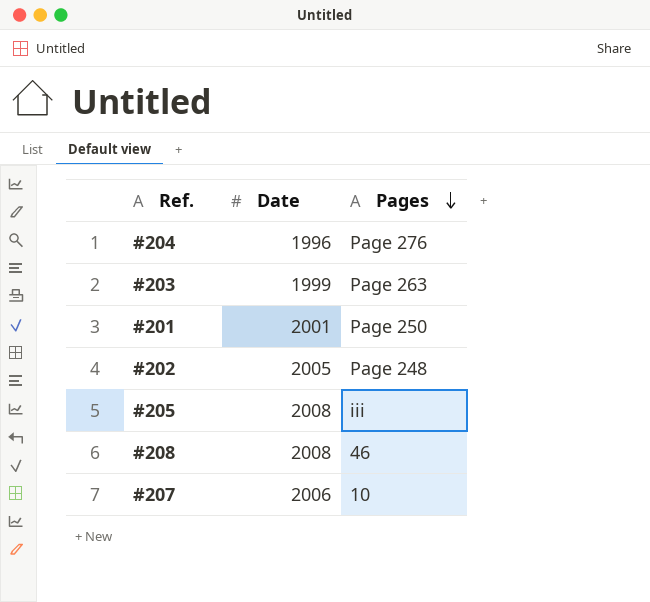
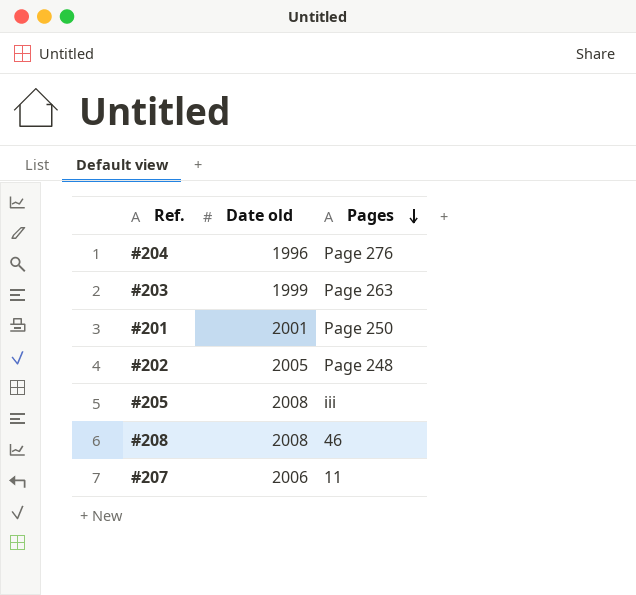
column name: Date -> Date old
#207 | Pages: 10 -> 11

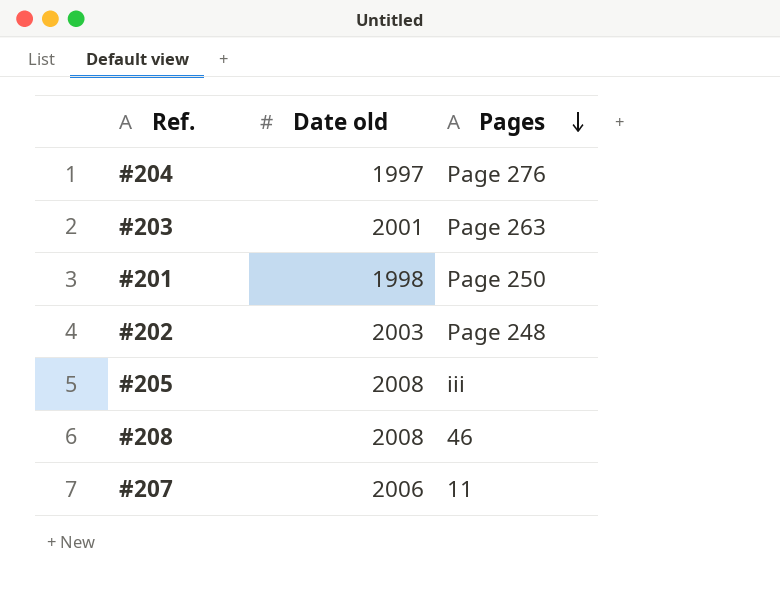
#204 | Date old: 1996 -> 1997
#203 | Date old: 1999 -> 2001
#201 | Date old: 2001 -> 1998
#202 | Date old: 2005 -> 2003

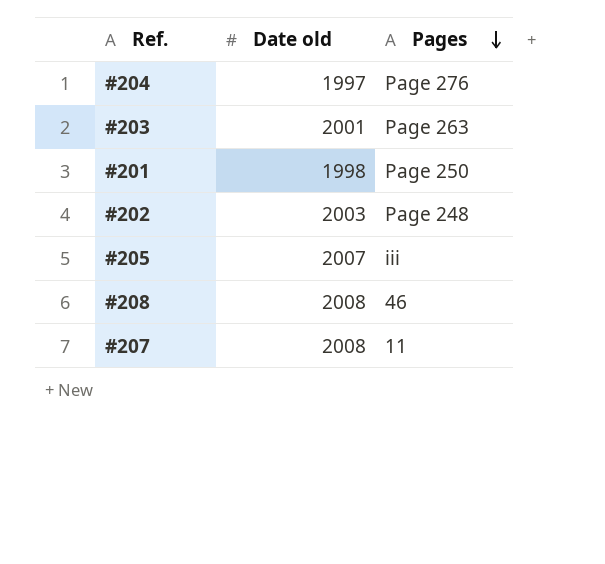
#205 | Date old: 2008 -> 2007
#207 | Date old: 2006 -> 2008

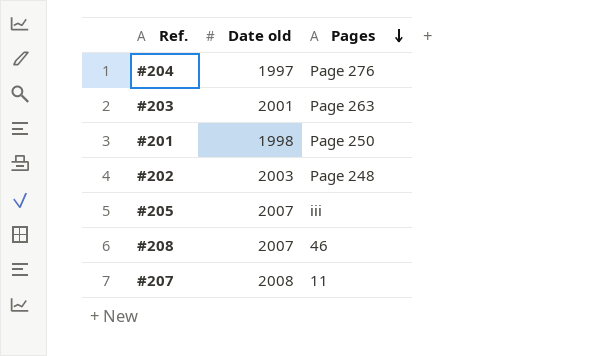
#208 | Date old: 2008 -> 2007

